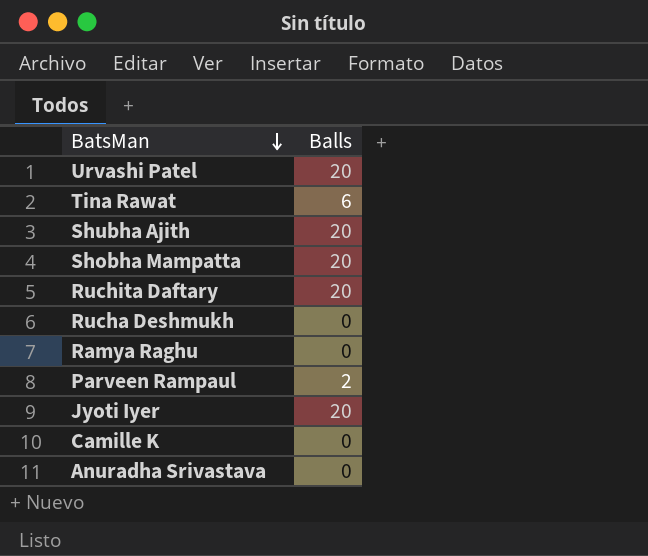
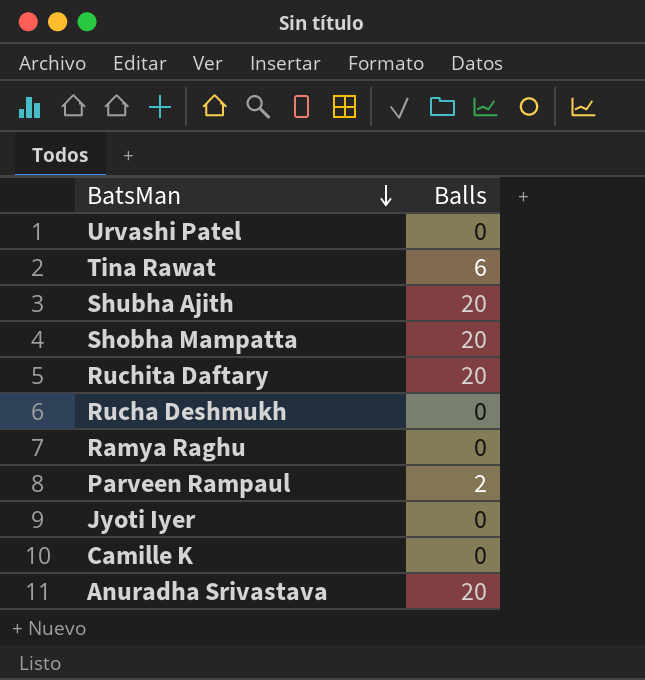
Urvashi Patel | Balls: 20 -> 0
Jyoti Iyer | Balls: 20 -> 0
Anuradha Srivastava | Balls: 0 -> 20

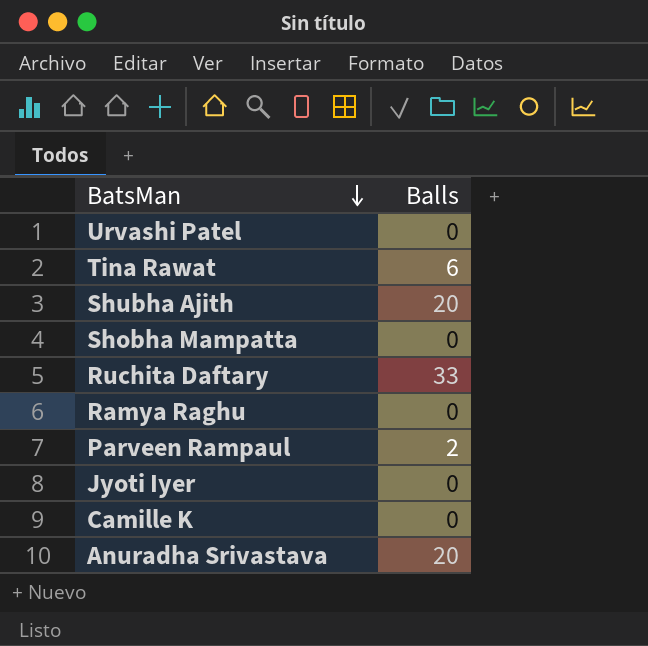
row Rucha Deshmukh: 0 -> none
Shobha Mampatta | Balls: 20 -> 0
Ruchita Daftary | Balls: 20 -> 33

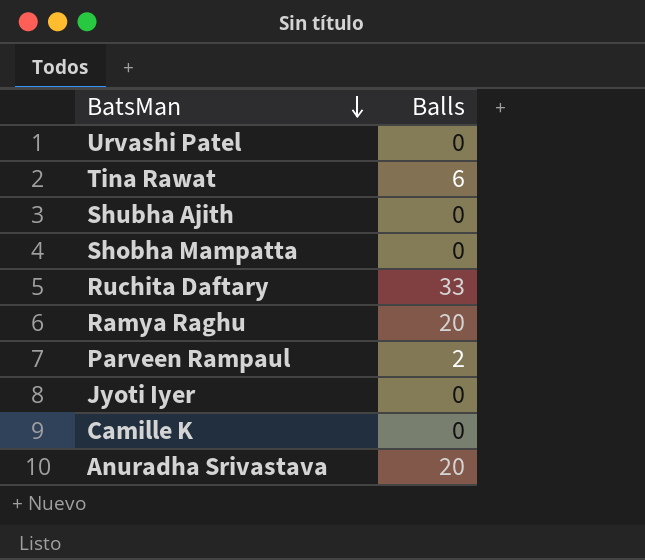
Shubha Ajith | Balls: 20 -> 0
Ramya Raghu | Balls: 0 -> 20

